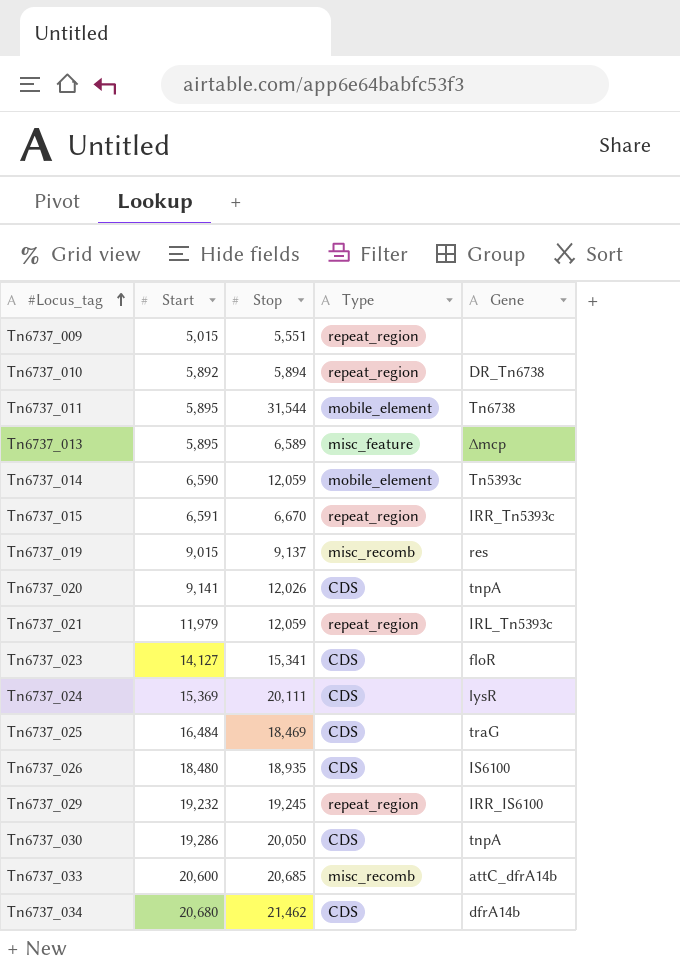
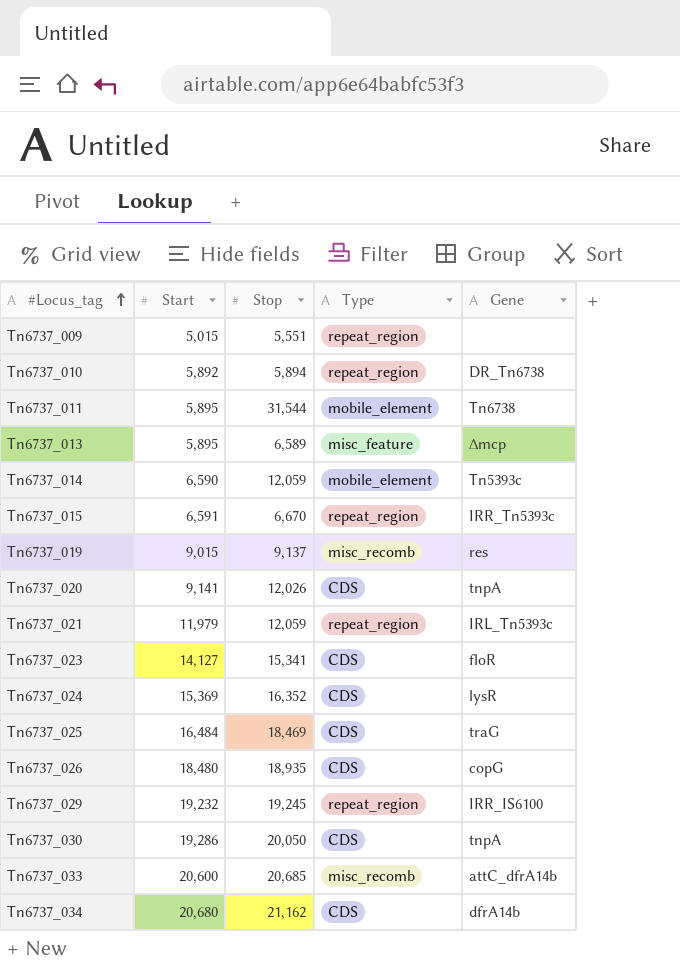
Tn6737_024 | Stop: 20,111 -> 16,352
Tn6737_026 | Gene: IS6100 -> copG
Tn6737_034 | Stop: 21,462 -> 21,162

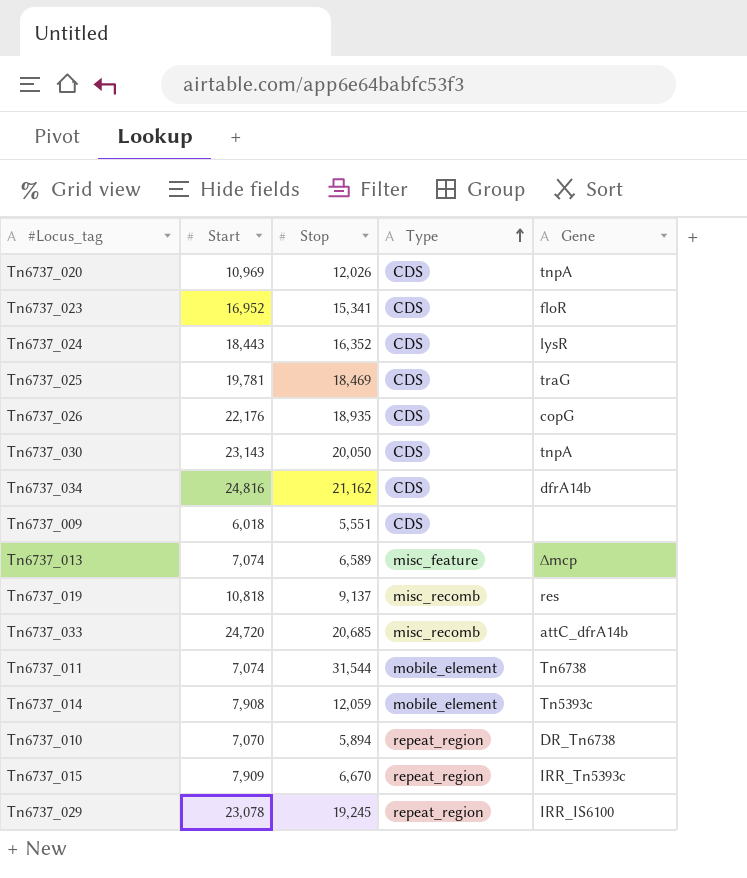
row order: #Locus_tag ascending -> Type ascending
row Tn6737_021: 11,979 | 12,059 | repeat_region | IRL_Tn5393c -> none
Tn6737_020 | Start: 9,141 -> 10,969
Tn6737_023 | Start: 14,127 -> 16,952
Tn6737_024 | Start: 15,369 -> 18,443
Tn6737_025 | Start: 16,484 -> 19,781
Tn6737_026 | Start: 18,480 -> 22,176
Tn6737_030 | Start: 19,286 -> 23,143
Tn6737_034 | Start: 20,680 -> 24,816
Tn6737_009 | Start: 5,015 -> 6,018
Tn6737_009 | Type: repeat_region -> CDS
Tn6737_013 | Start: 5,895 -> 7,074
Tn6737_019 | Start: 9,015 -> 10,818
Tn6737_033 | Start: 20,600 -> 24,720
Tn6737_011 | Start: 5,895 -> 7,074
Tn6737_014 | Start: 6,590 -> 7,908
Tn6737_010 | Start: 5,892 -> 7,070
Tn6737_015 | Start: 6,591 -> 7,909
Tn6737_029 | Start: 19,232 -> 23,078

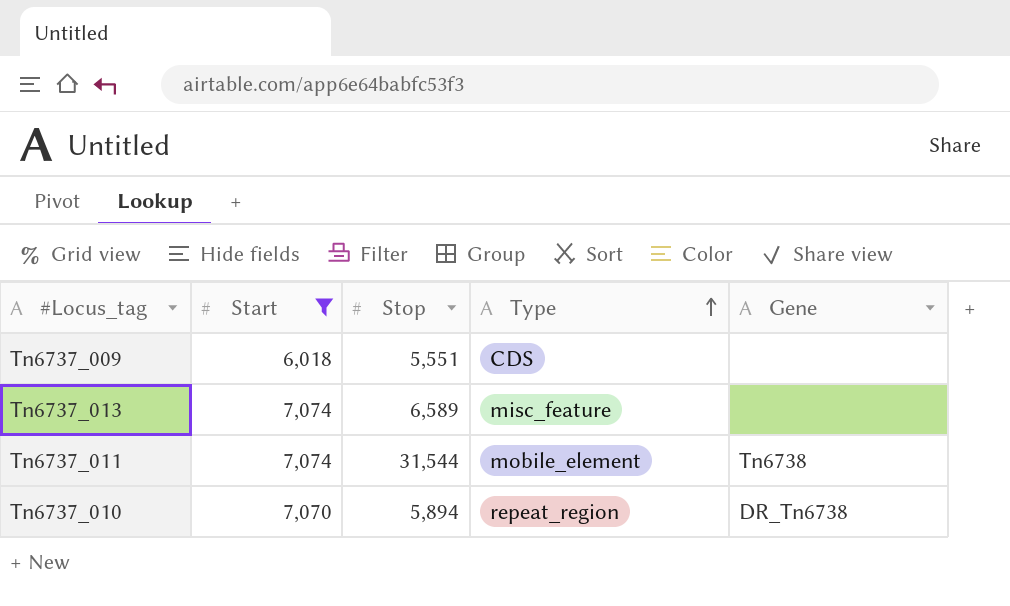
filter: none -> Start <= 7,074
Tn6737_013 | Gene: ∆mcp -> none

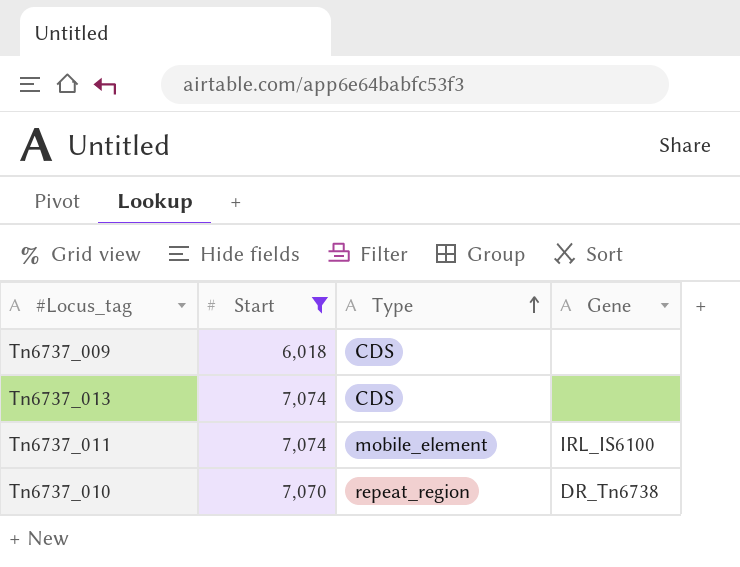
column Stop | position: 3 -> none
Tn6737_013 | Type: misc_feature -> CDS
Tn6737_011 | Gene: Tn6738 -> IRL_IS6100

